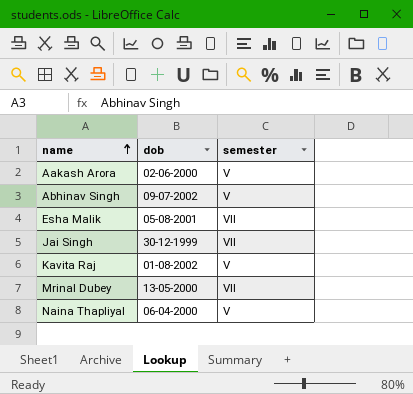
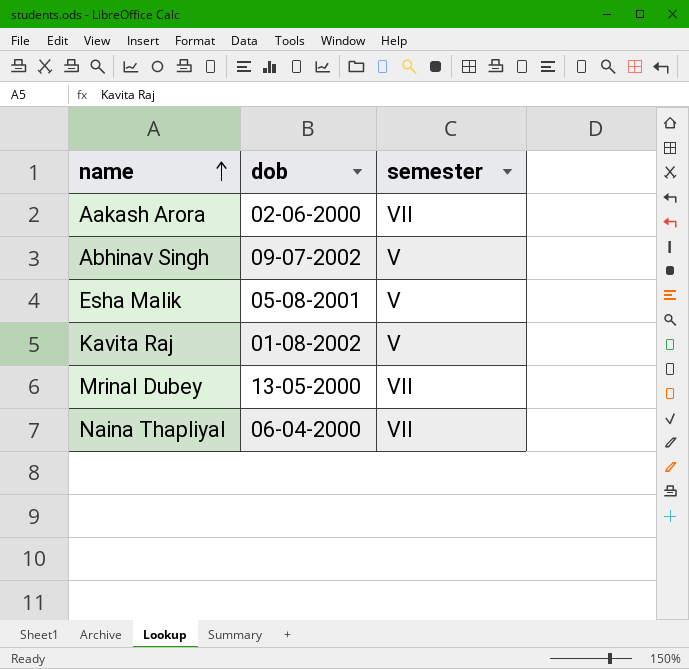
row Jai Singh: 30-12-1999 | VII -> none
Aakash Arora | semester: V -> VII
Esha Malik | semester: VII -> V
Naina Thapliyal | semester: V -> VII

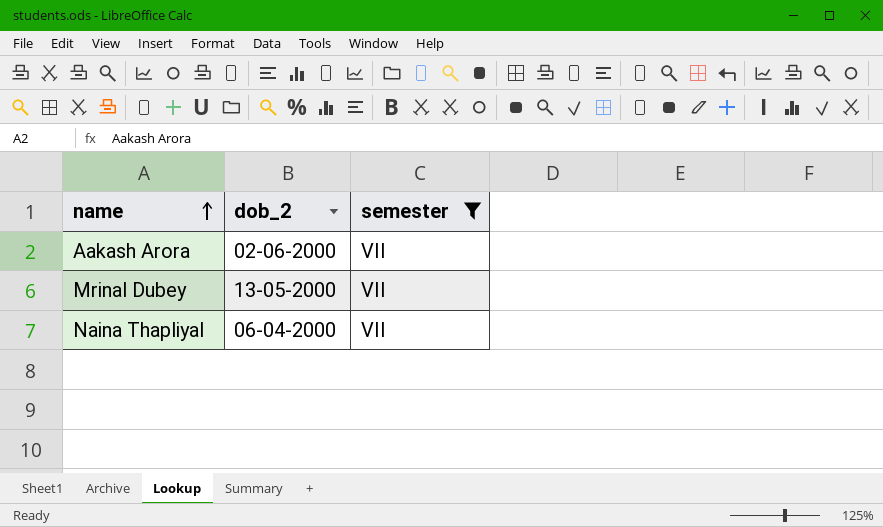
filter: none -> semester = VII
column name: dob -> dob_2

